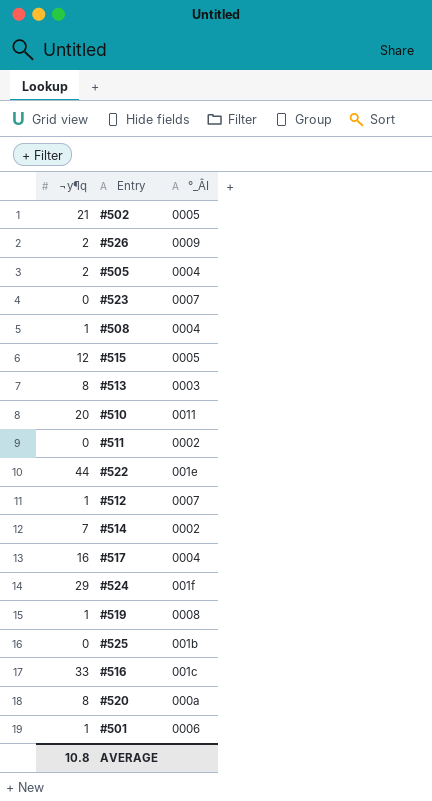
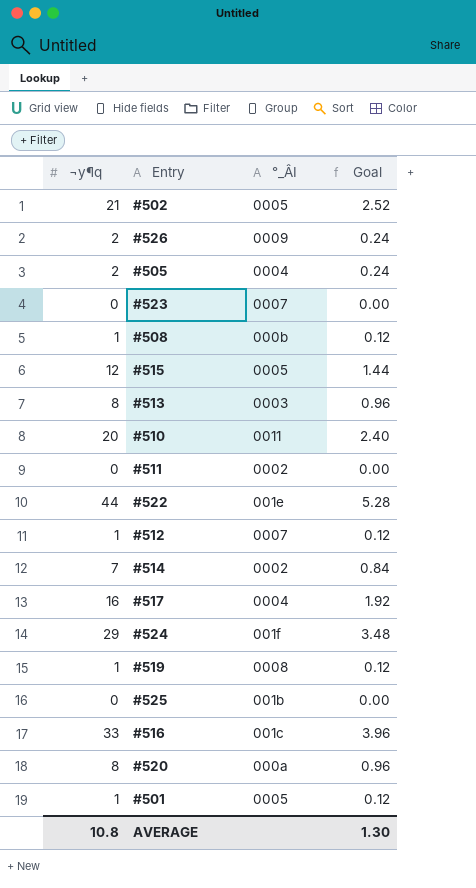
column Goal | formula: none -> [¬y¶q] * 0.12
#508 | °_ÂI: 0004 -> 000b
#501 | °_ÂI: 0006 -> 0005

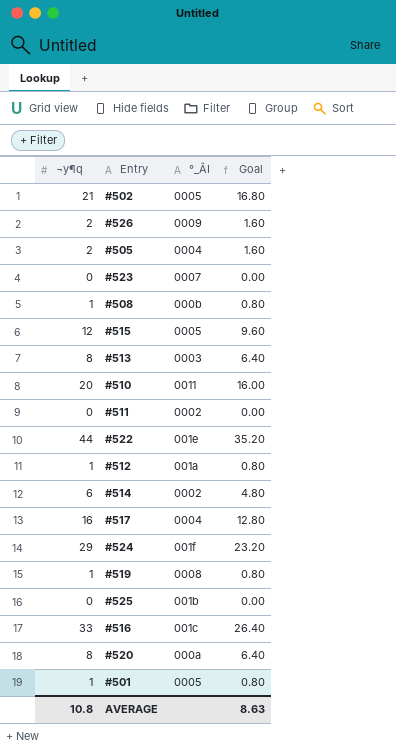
column Goal | formula: [¬y¶q] * 0.12 -> [¬y¶q] * 0.8
#512 | °_ÂI: 0007 -> 001a
#514 | ¬y¶q: 7 -> 6
AVERAGE | Goal: 1.30 -> 8.63

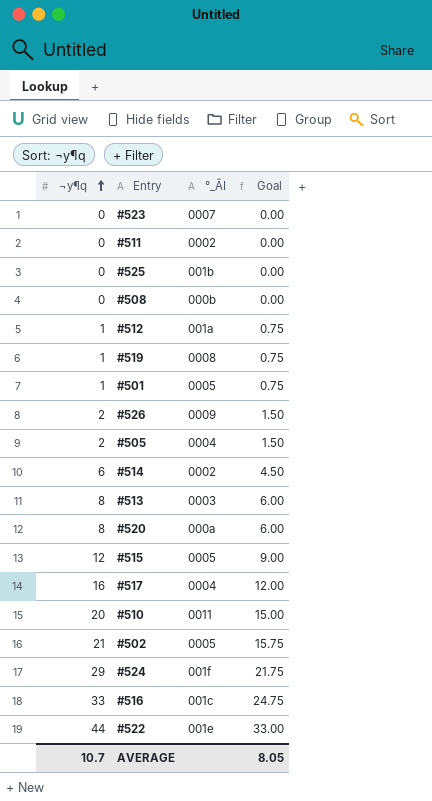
row order: none -> ¬y¶q ascending
column Goal | formula: [¬y¶q] * 0.8 -> [¬y¶q] * 0.75
#508 | ¬y¶q: 1 -> 0
AVERAGE | ¬y¶q: 10.8 -> 10.7
AVERAGE | Goal: 8.63 -> 8.05

